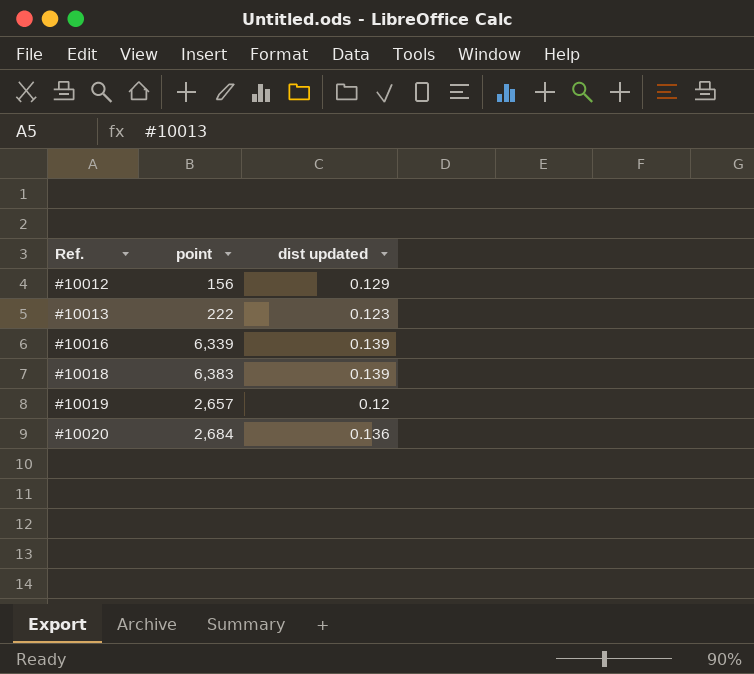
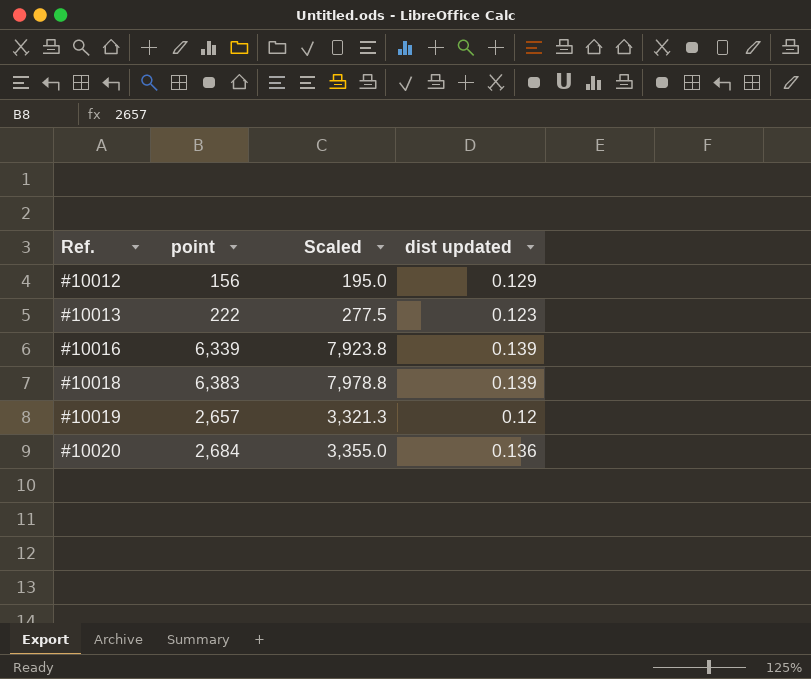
column Scaled | formula: none -> [point] * 1.25

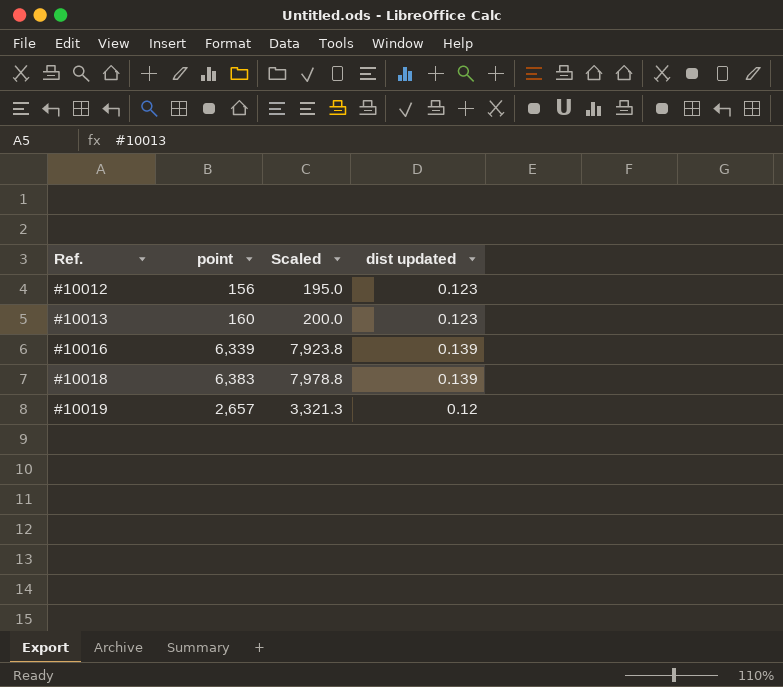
row #10020: 2,684 | 3,355.0 | 0.136 -> none
#10012 | dist updated: 0.129 -> 0.123
#10013 | point: 222 -> 160
#10013 | Scaled: 277.5 -> 200.0

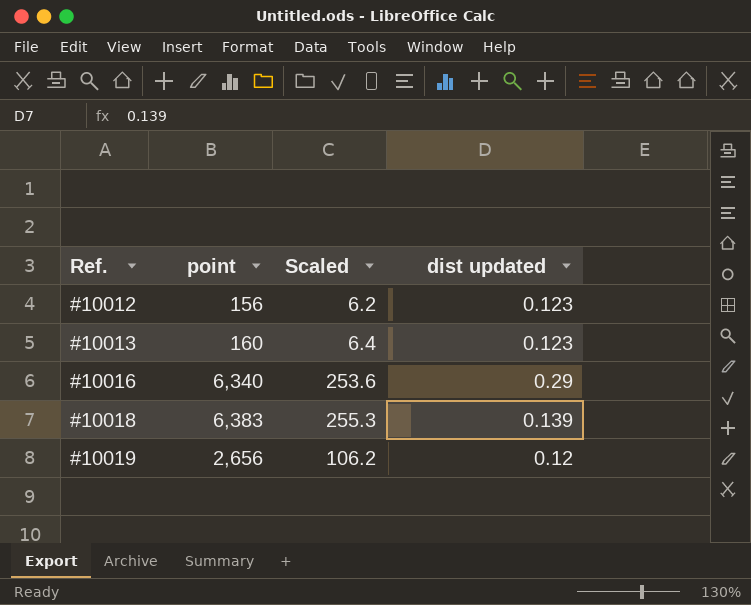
column Scaled | formula: [point] * 1.25 -> [point] * 0.04
#10016 | point: 6,339 -> 6,340
#10016 | dist updated: 0.139 -> 0.29
#10019 | point: 2,657 -> 2,656

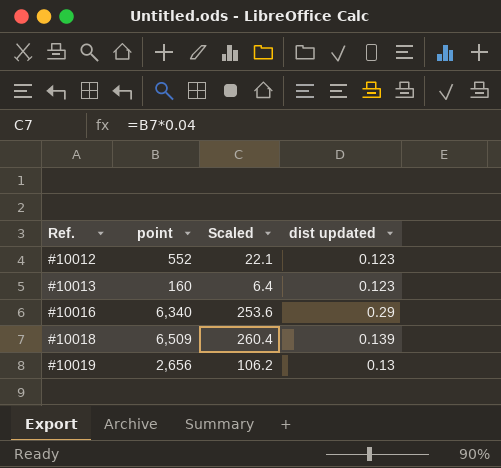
#10012 | point: 156 -> 552
#10012 | Scaled: 6.2 -> 22.1
#10018 | point: 6,383 -> 6,509
#10018 | Scaled: 255.3 -> 260.4
#10019 | dist updated: 0.12 -> 0.13

